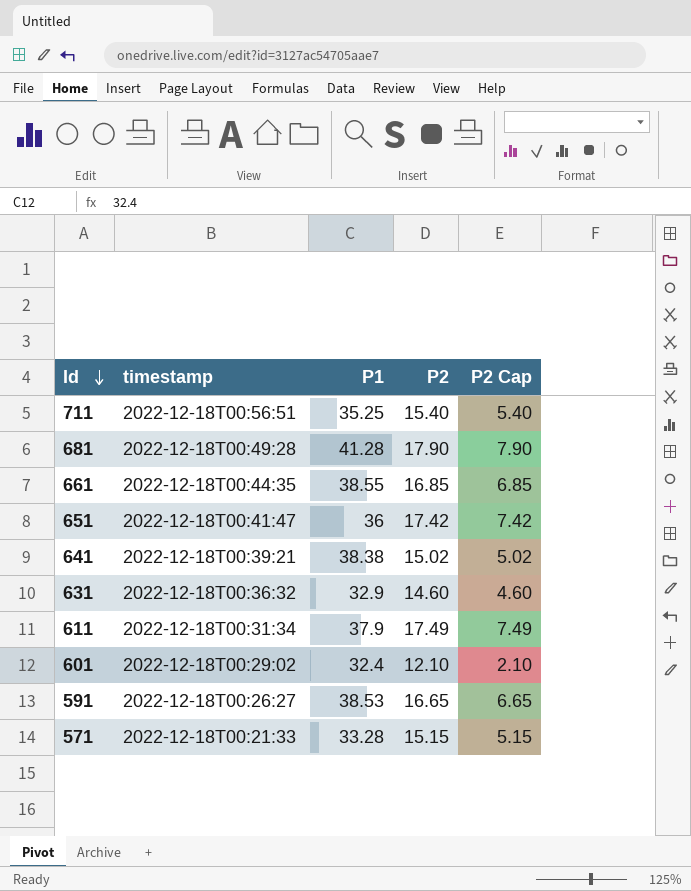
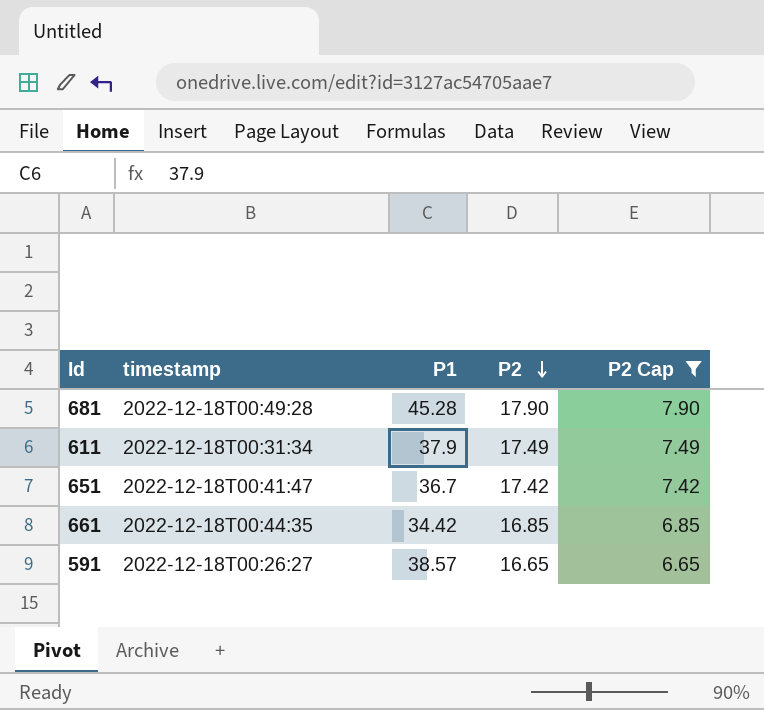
filter: none -> P2 Cap >= 6.65
row order: Id descending -> P2 descending
681 | P1: 41.28 -> 45.28
651 | P1: 36 -> 36.7
661 | P1: 38.55 -> 34.42
591 | P1: 38.53 -> 38.57

